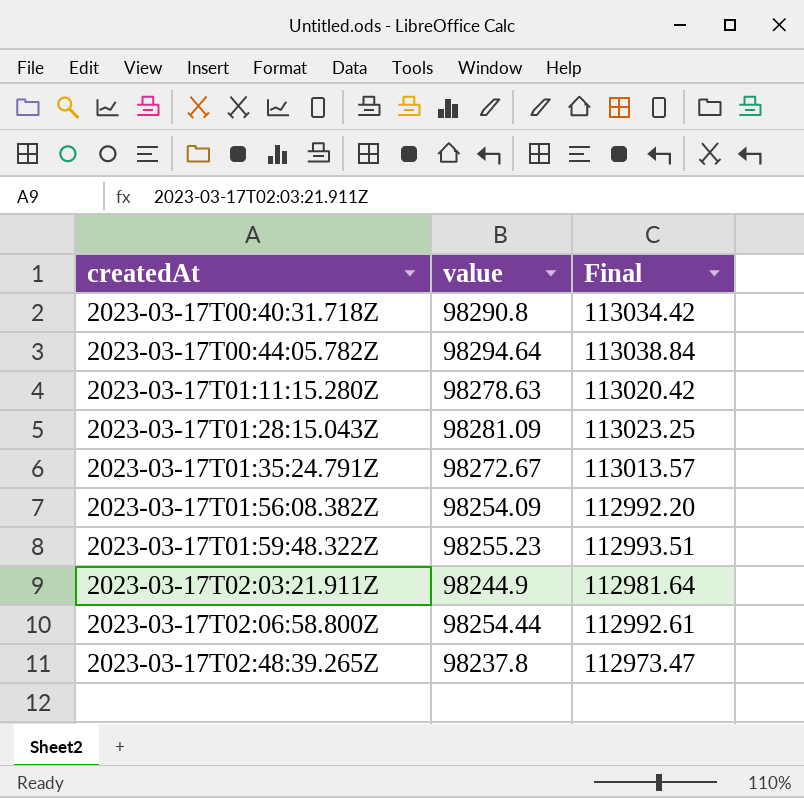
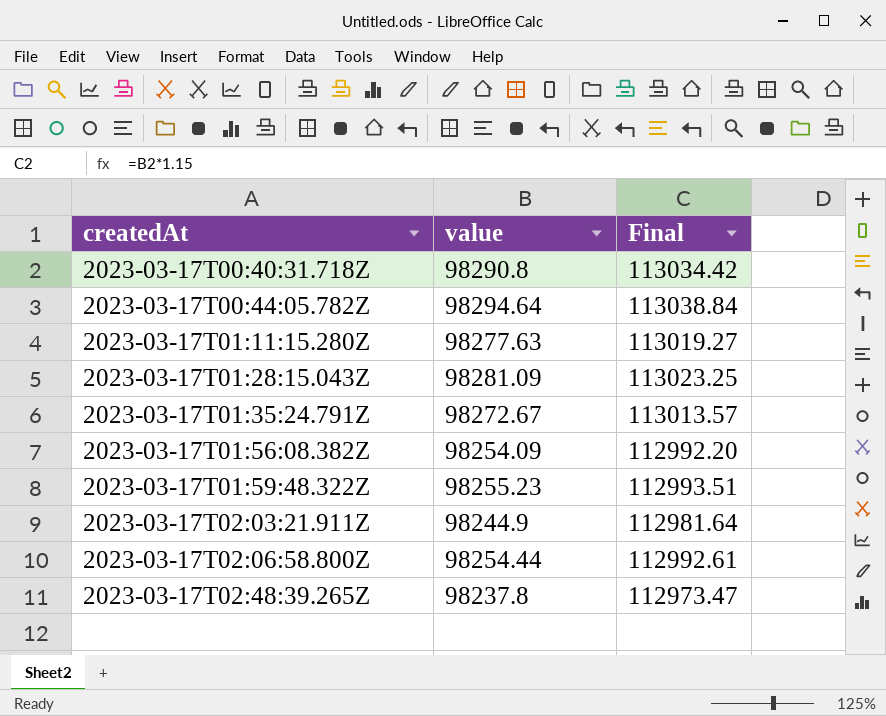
2023-03-17T01:11:15.280Z | value: 98278.63 -> 98277.63
2023-03-17T01:11:15.280Z | Final: 113020.42 -> 113019.27

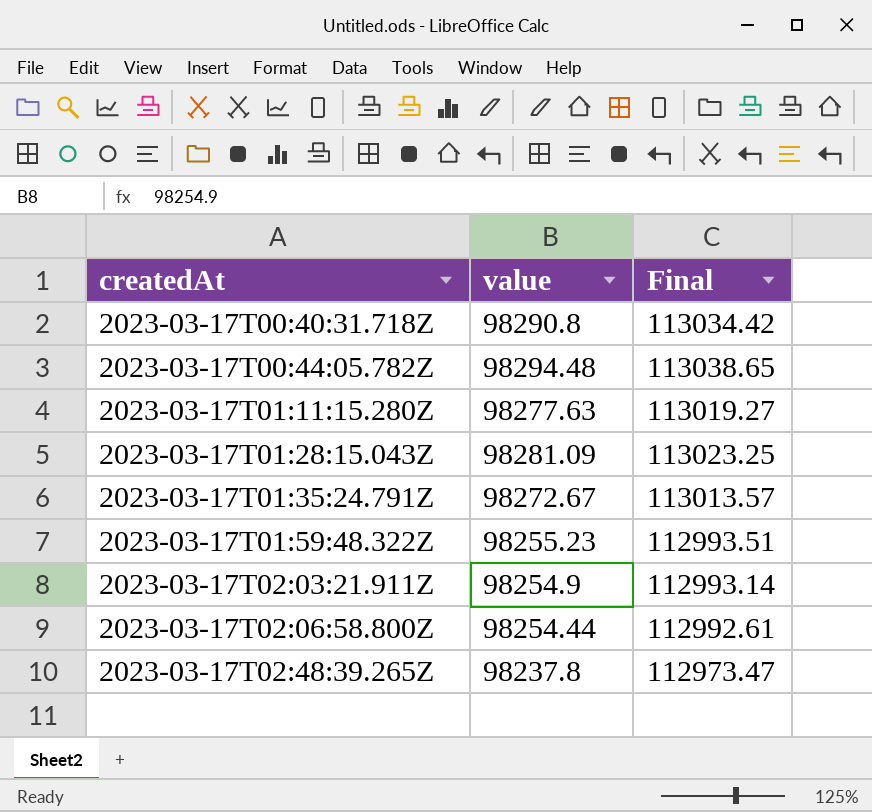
row 2023-03-17T01:56:08.382Z: 98254.09 | 112992.20 -> none
2023-03-17T00:44:05.782Z | value: 98294.64 -> 98294.48
2023-03-17T00:44:05.782Z | Final: 113038.84 -> 113038.65
2023-03-17T02:03:21.911Z | value: 98244.9 -> 98254.9
2023-03-17T02:03:21.911Z | Final: 112981.64 -> 112993.14

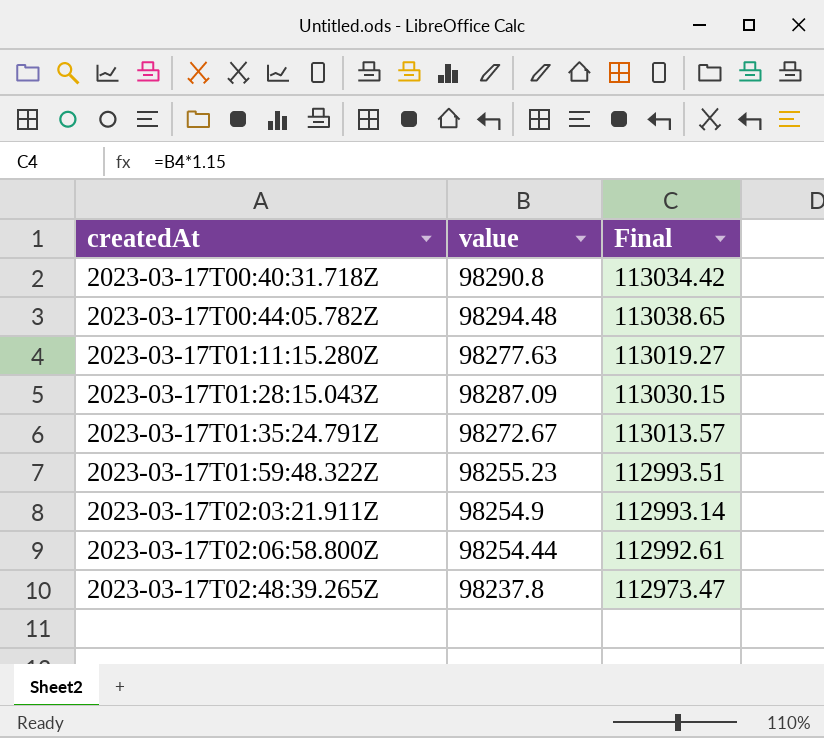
2023-03-17T01:28:15.043Z | value: 98281.09 -> 98287.09
2023-03-17T01:28:15.043Z | Final: 113023.25 -> 113030.15

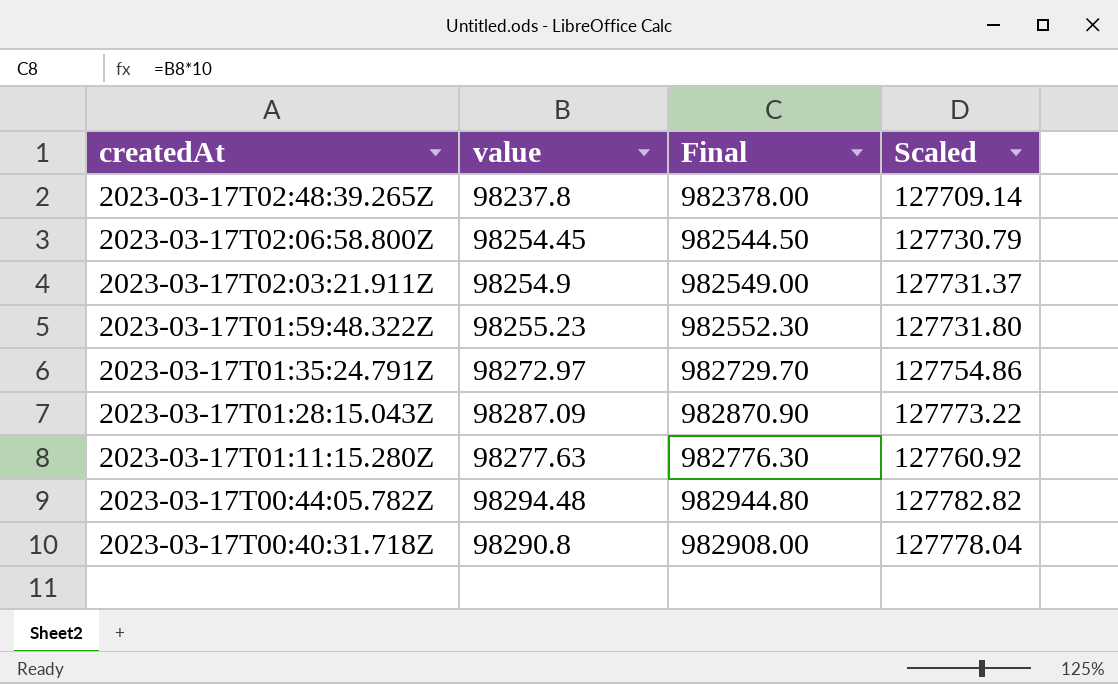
row order: createdAt ascending -> createdAt descending
column Final | formula: [value] * 1.15 -> [value] * 10
column Scaled | formula: none -> [value] * 1.3
2023-03-17T02:06:58.800Z | value: 98254.44 -> 98254.45
2023-03-17T01:35:24.791Z | value: 98272.67 -> 98272.97

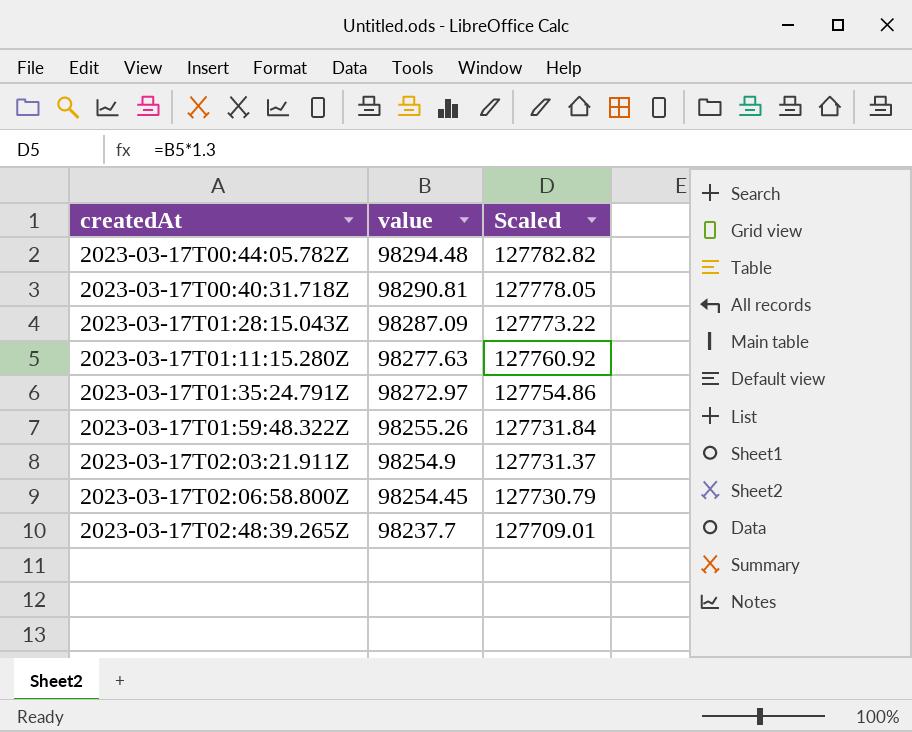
row order: createdAt descending -> value descending
column Final | formula: [value] * 10 -> none
2023-03-17T00:40:31.718Z | value: 98290.8 -> 98290.81
2023-03-17T00:40:31.718Z | Scaled: 127778.04 -> 127778.05
2023-03-17T01:59:48.322Z | value: 98255.23 -> 98255.26
2023-03-17T01:59:48.322Z | Scaled: 127731.80 -> 127731.84
2023-03-17T02:48:39.265Z | value: 98237.8 -> 98237.7
2023-03-17T02:48:39.265Z | Scaled: 127709.14 -> 127709.01

